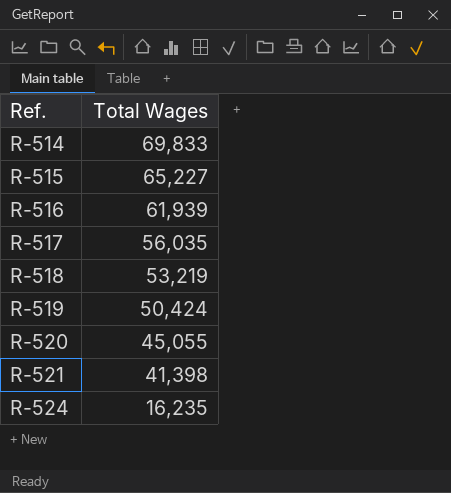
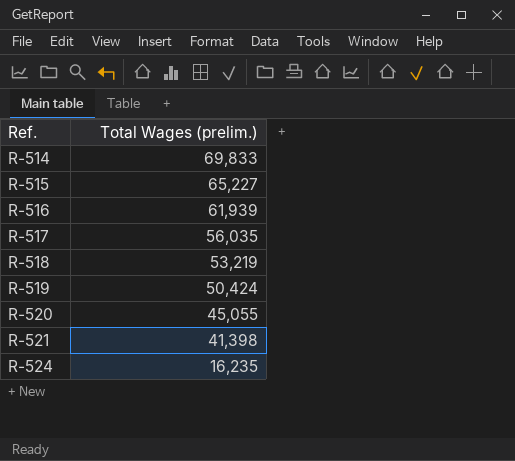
column name: Total Wages -> Total Wages (prelim.)

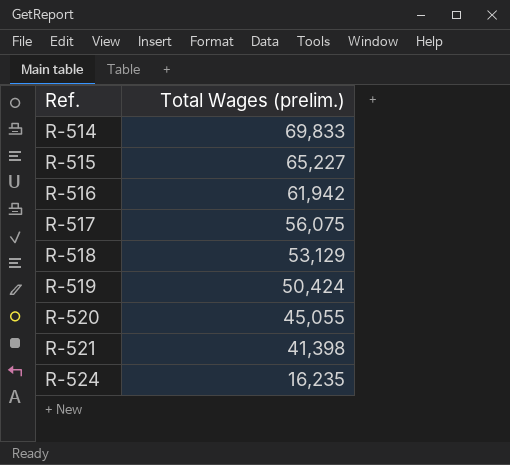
R-516 | Total Wages (prelim.): 61,939 -> 61,942
R-517 | Total Wages (prelim.): 56,035 -> 56,075
R-518 | Total Wages (prelim.): 53,219 -> 53,129

